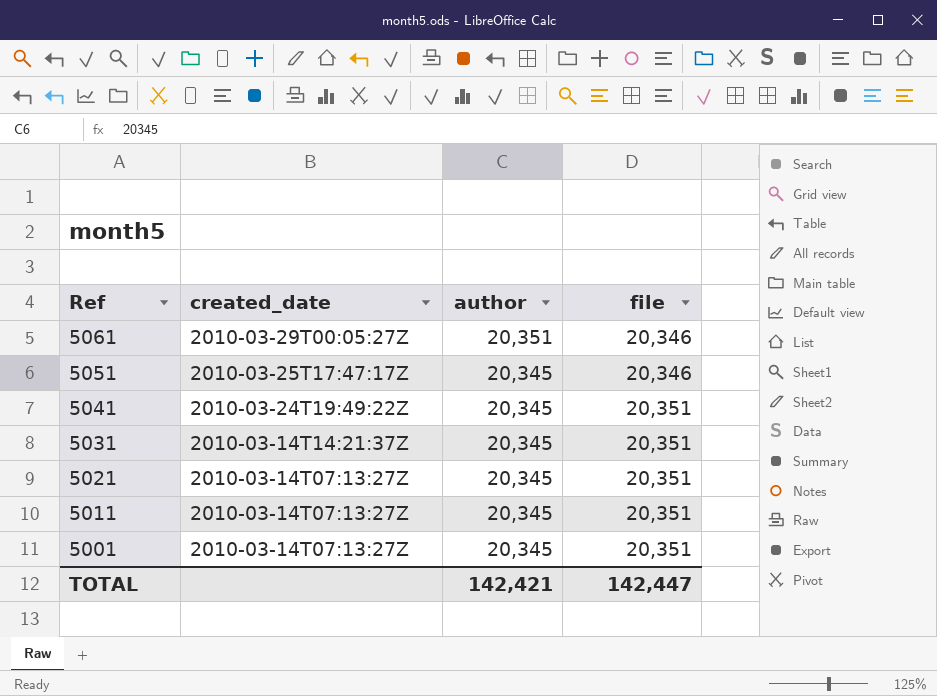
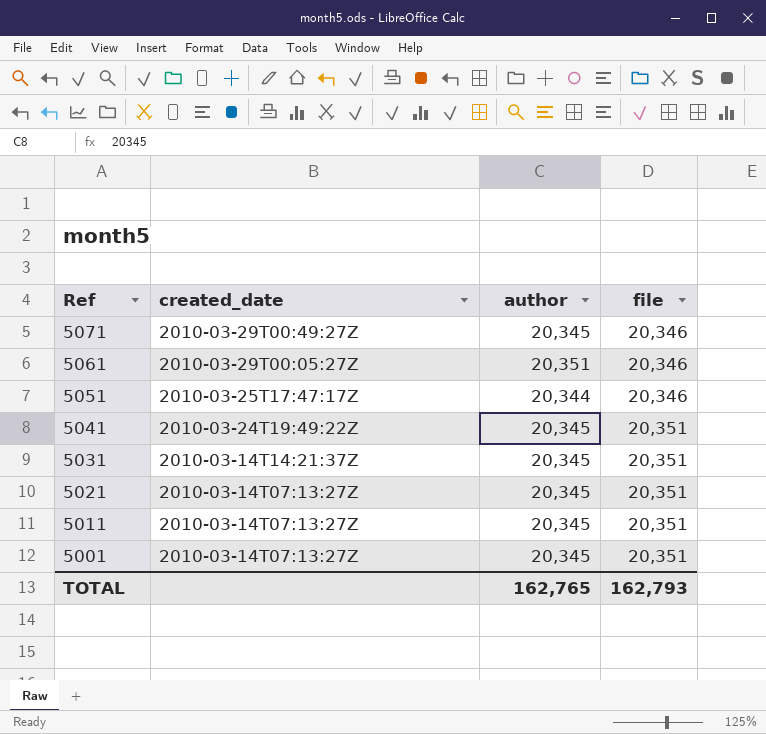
row 5071: none -> 2010-03-29T00:49:27Z | 20,345 | 20,346
5051 | author: 20,345 -> 20,344
TOTAL | author: 142,421 -> 162,765
TOTAL | file: 142,447 -> 162,793

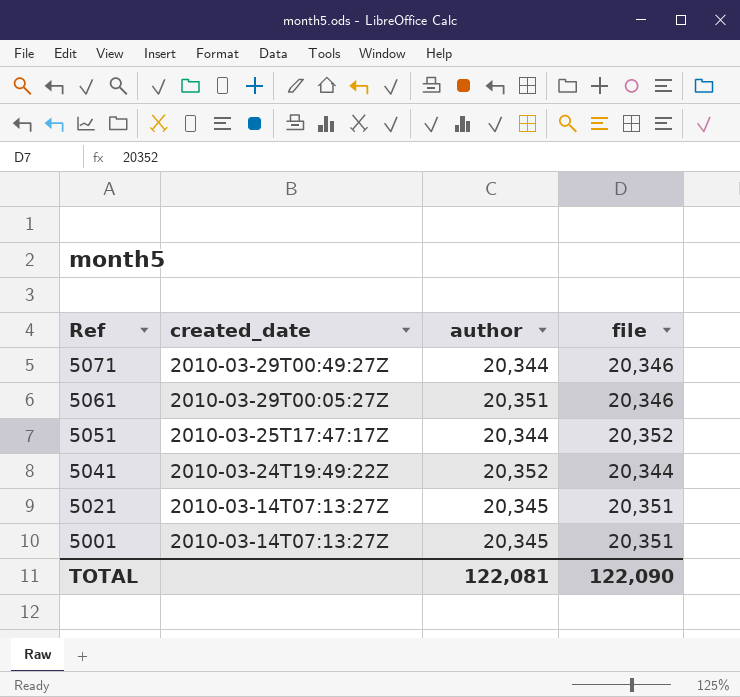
row 5031: 2010-03-14T14:21:37Z | 20,345 | 20,351 -> none
row 5011: 2010-03-14T07:13:27Z | 20,345 | 20,351 -> none
5071 | author: 20,345 -> 20,344
5051 | file: 20,346 -> 20,352
5041 | author: 20,345 -> 20,352
5041 | file: 20,351 -> 20,344
TOTAL | author: 162,765 -> 122,081
TOTAL | file: 162,793 -> 122,090

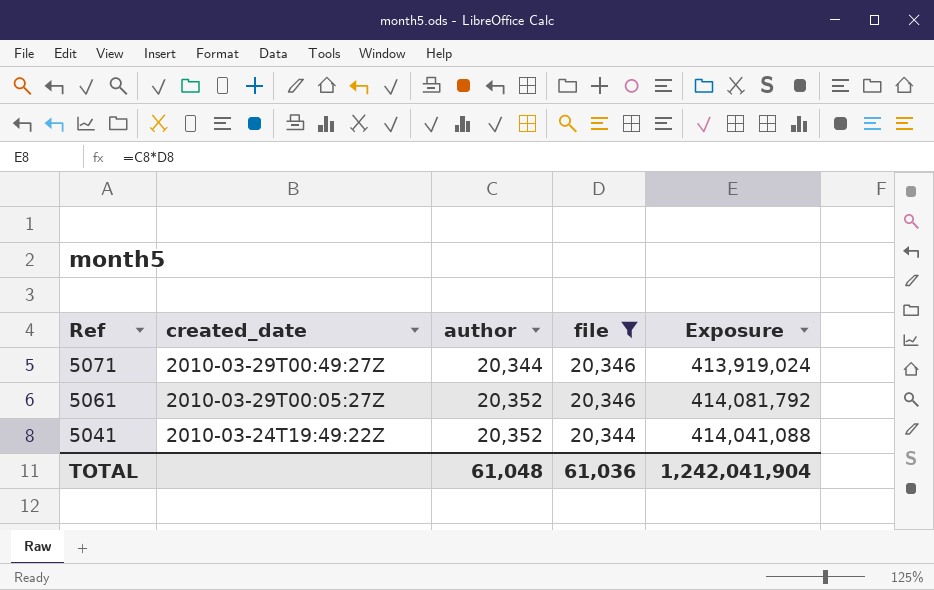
filter: none -> file <= 20,346
column Exposure | formula: none -> [author] * [file]
5061 | author: 20,351 -> 20,352
TOTAL | author: 122,081 -> 61,048
TOTAL | file: 122,090 -> 61,036

